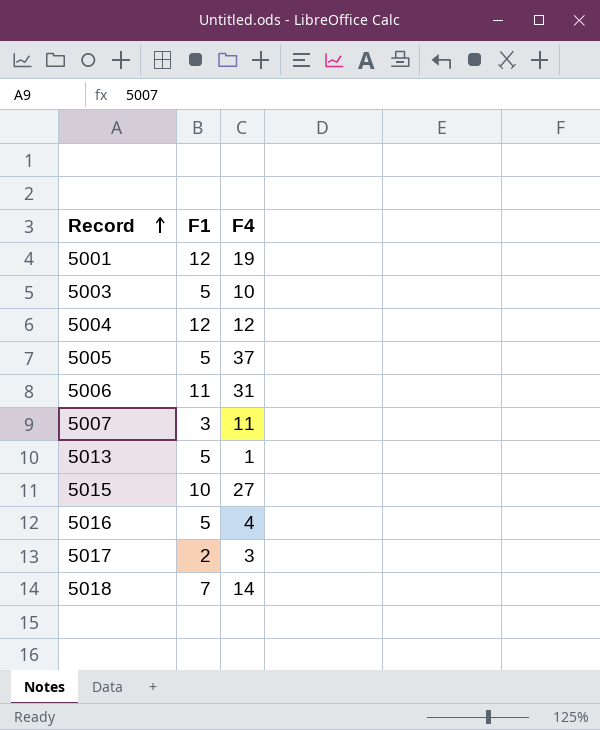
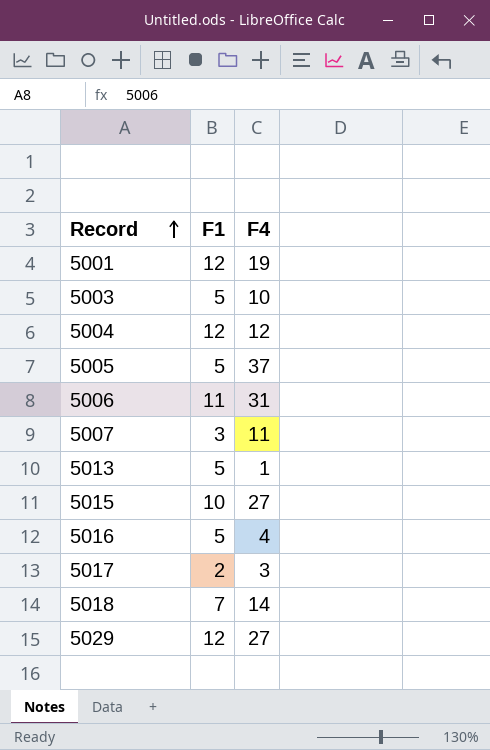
row 5029: none -> 12 | 27

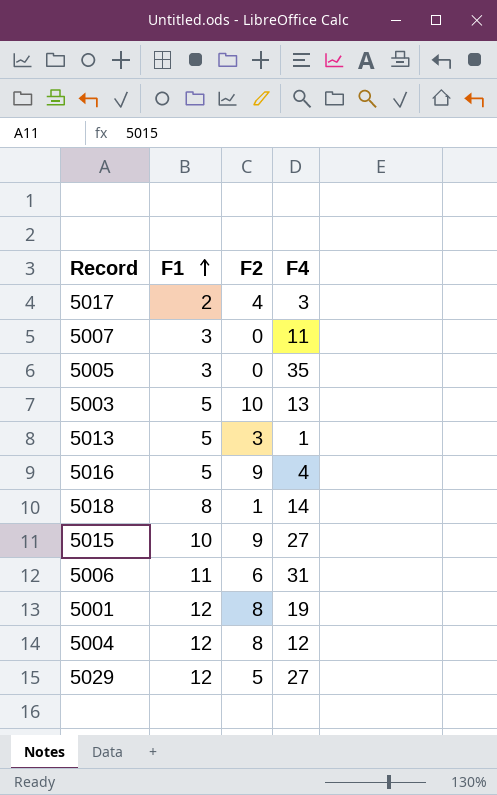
row order: Record ascending -> F1 ascending
column F2 | position: none -> 3
5005 | F1: 5 -> 3
5005 | F4: 37 -> 35
5003 | F4: 10 -> 13
5018 | F1: 7 -> 8

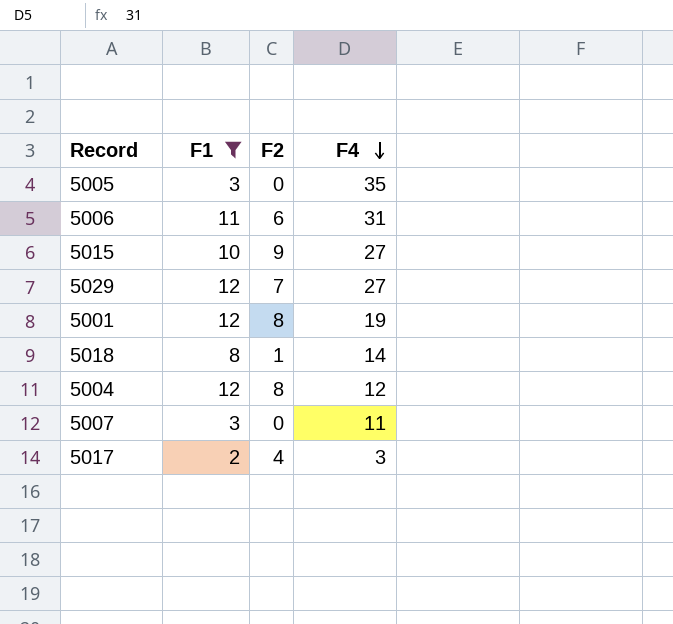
filter: none -> F1 != 5
row order: F1 ascending -> F4 descending
5029 | F2: 5 -> 7

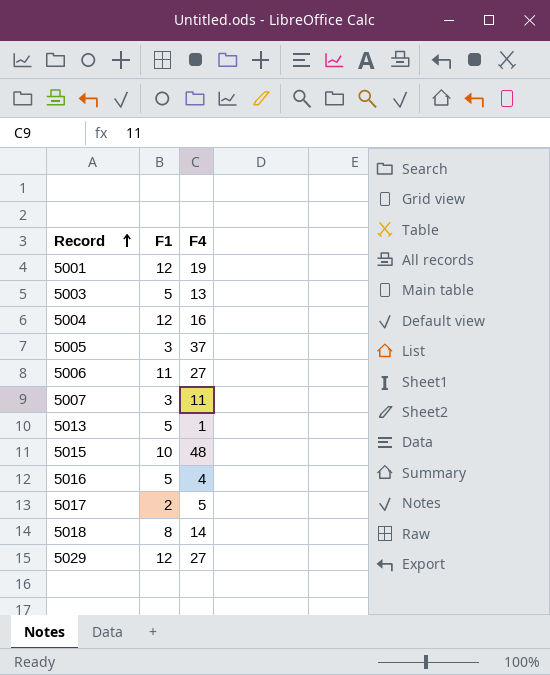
filter: F1 != 5 -> none
row order: F4 descending -> Record ascending
column F2 | position: 3 -> none
5004 | F4: 12 -> 16
5005 | F4: 35 -> 37
5006 | F4: 31 -> 27
5015 | F4: 27 -> 48
5017 | F4: 3 -> 5

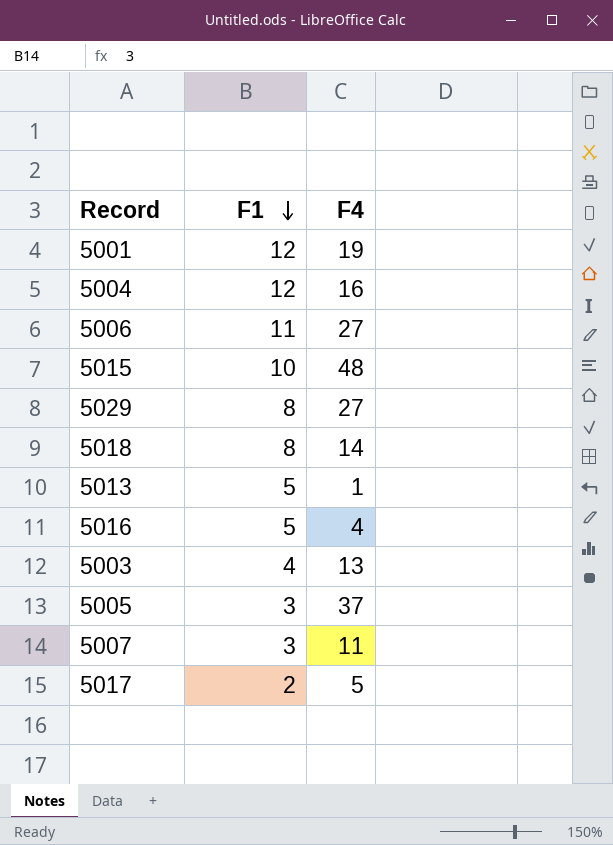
row order: Record ascending -> F1 descending
5029 | F1: 12 -> 8
5003 | F1: 5 -> 4

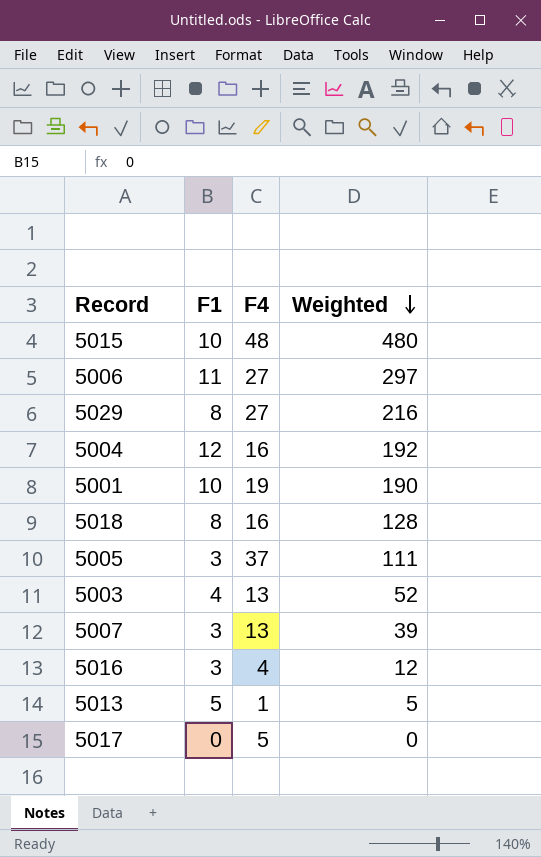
row order: F1 descending -> Weighted descending
column Weighted | formula: none -> [F1] * [F4]
5001 | F1: 12 -> 10
5018 | F4: 14 -> 16
5007 | F4: 11 -> 13
5016 | F1: 5 -> 3
5017 | F1: 2 -> 0

